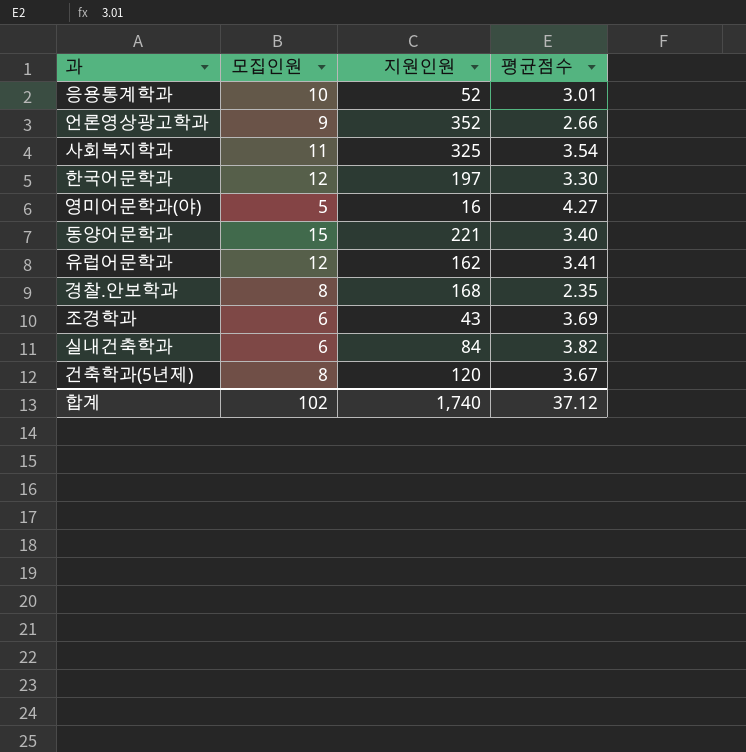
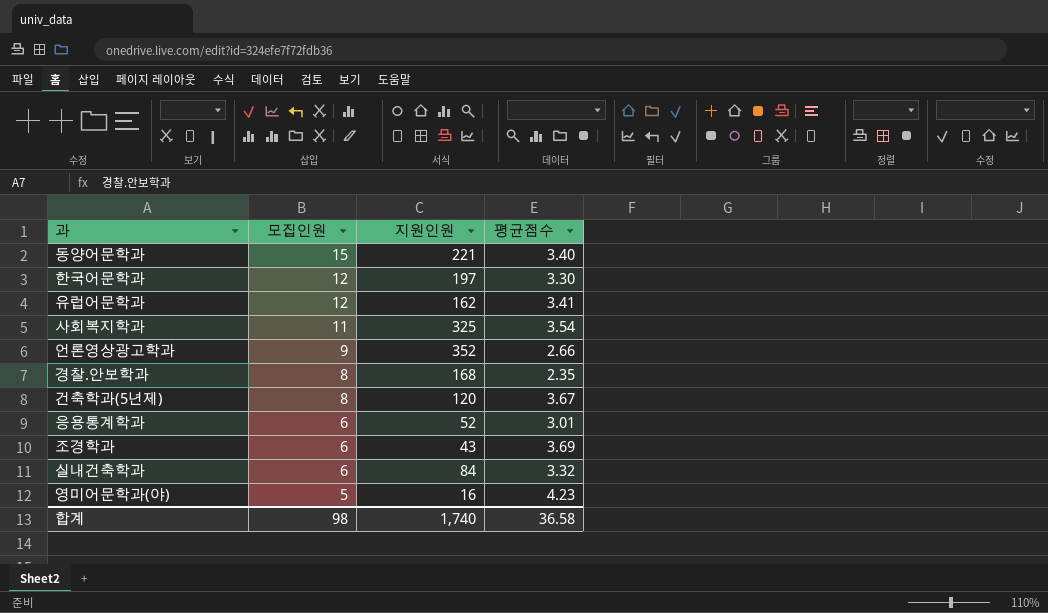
row order: none -> 모집인원 descending
응용통계학과 | 모집인원: 10 -> 6
실내건축학과 | 평균점수: 3.82 -> 3.32
영미어문학과(야) | 평균점수: 4.27 -> 4.23
합계 | 모집인원: 102 -> 98
합계 | 평균점수: 37.12 -> 36.58

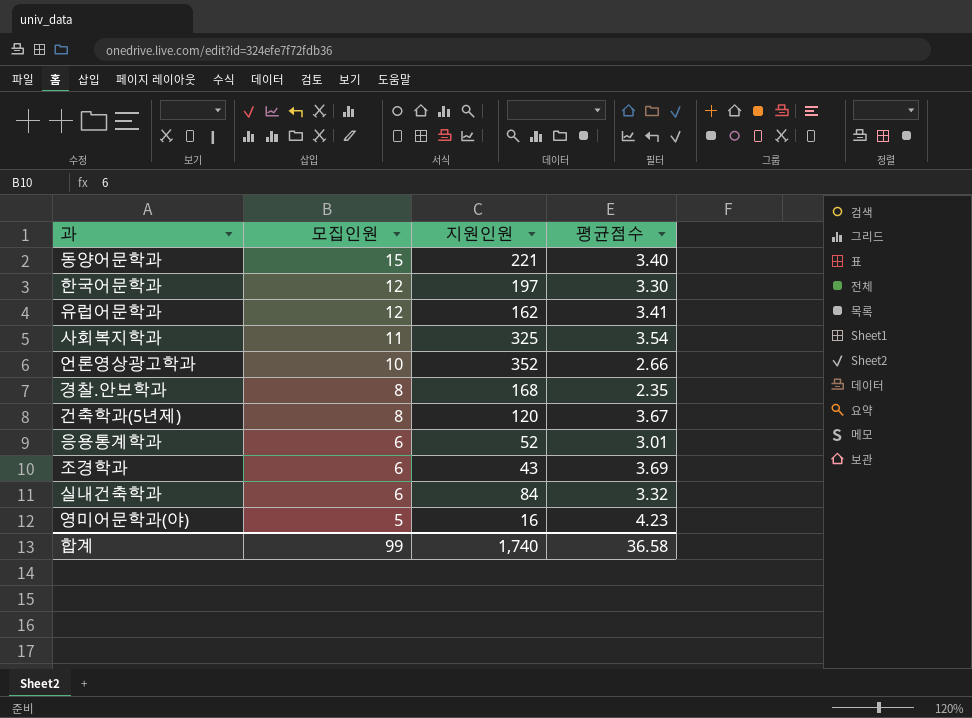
언론영상광고학과 | 모집인원: 9 -> 10
합계 | 모집인원: 98 -> 99

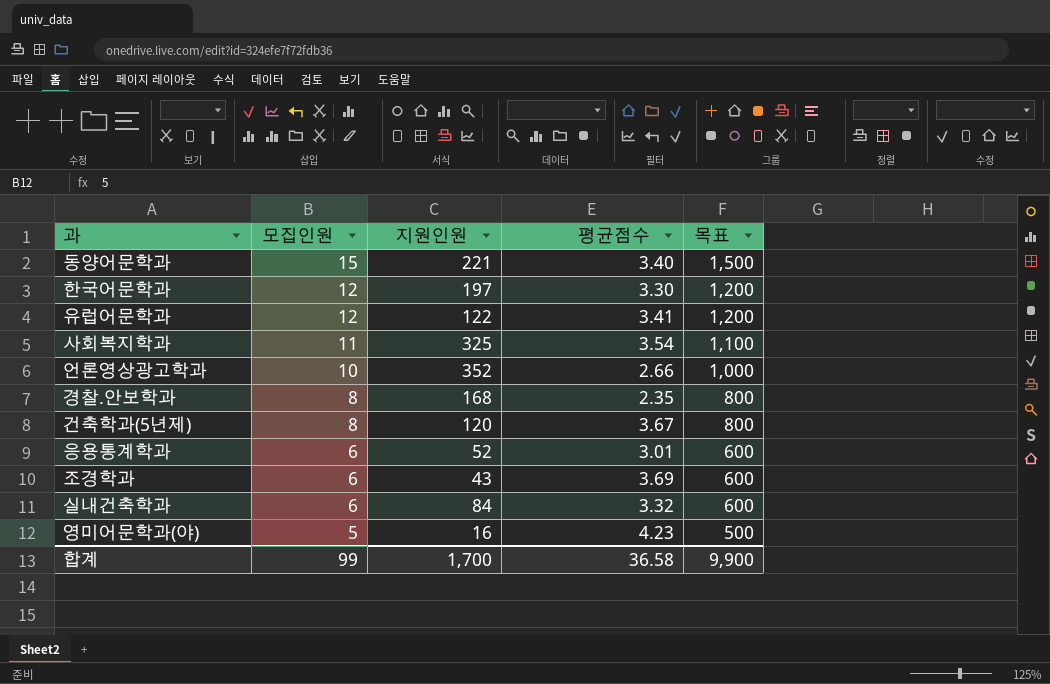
column 목표 | formula: none -> [모집인원] * 100
유럽어문학과 | 지원인원: 162 -> 122
합계 | 지원인원: 1,740 -> 1,700

